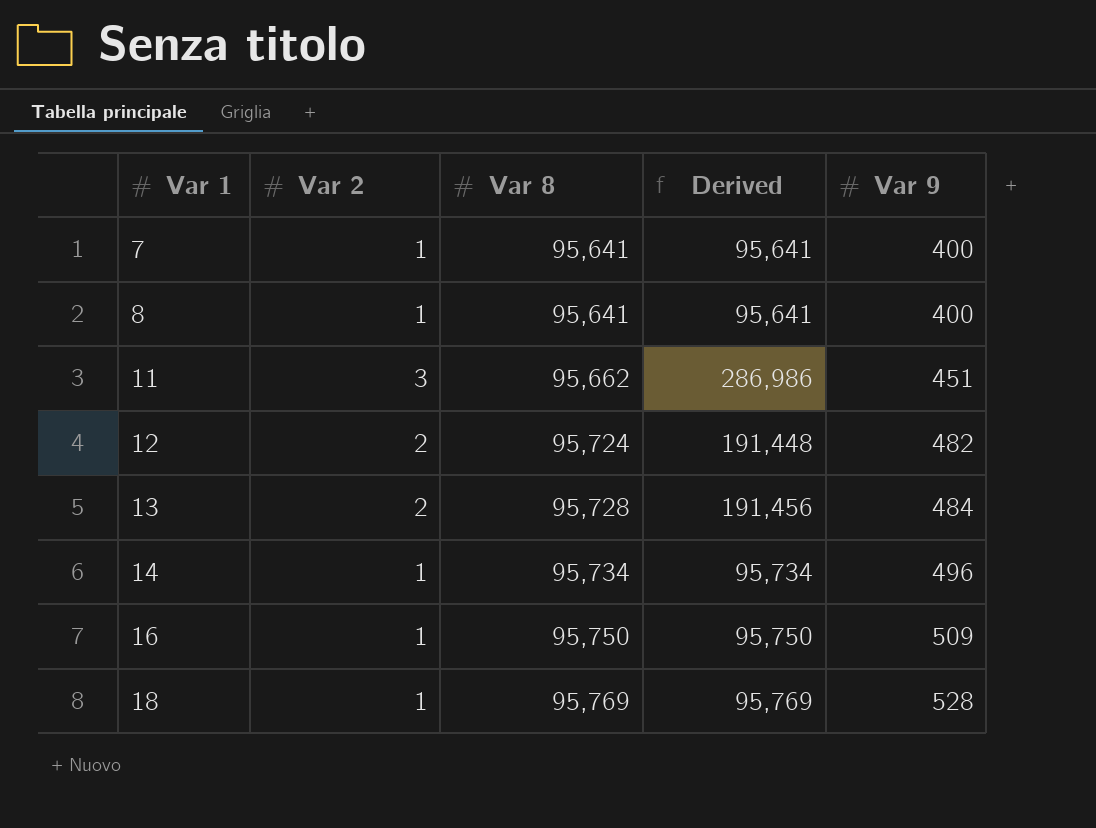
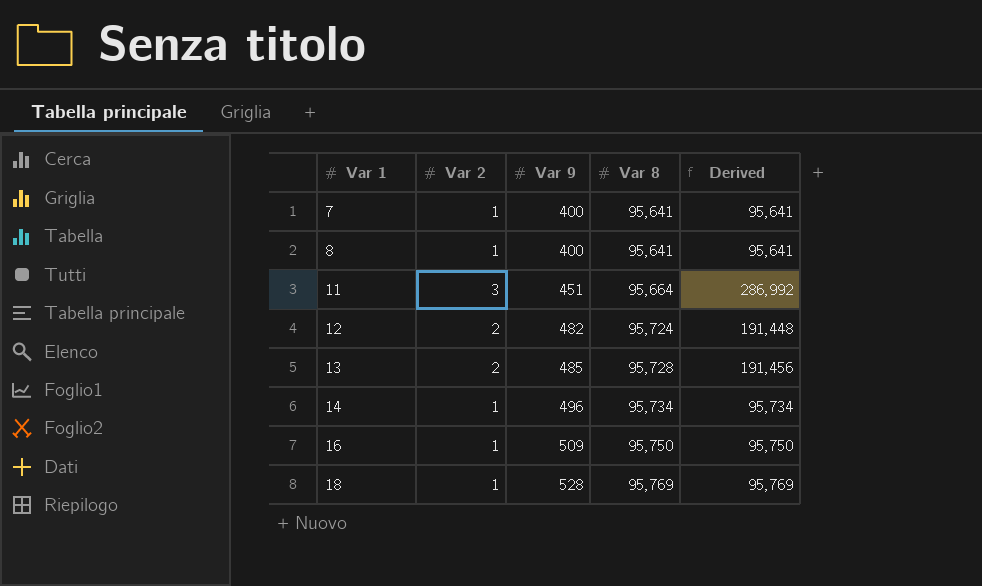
column Var 9 | position: 5 -> 3
11 | Var 8: 95,662 -> 95,664
11 | Derived: 286,986 -> 286,992
13 | Var 9: 484 -> 485

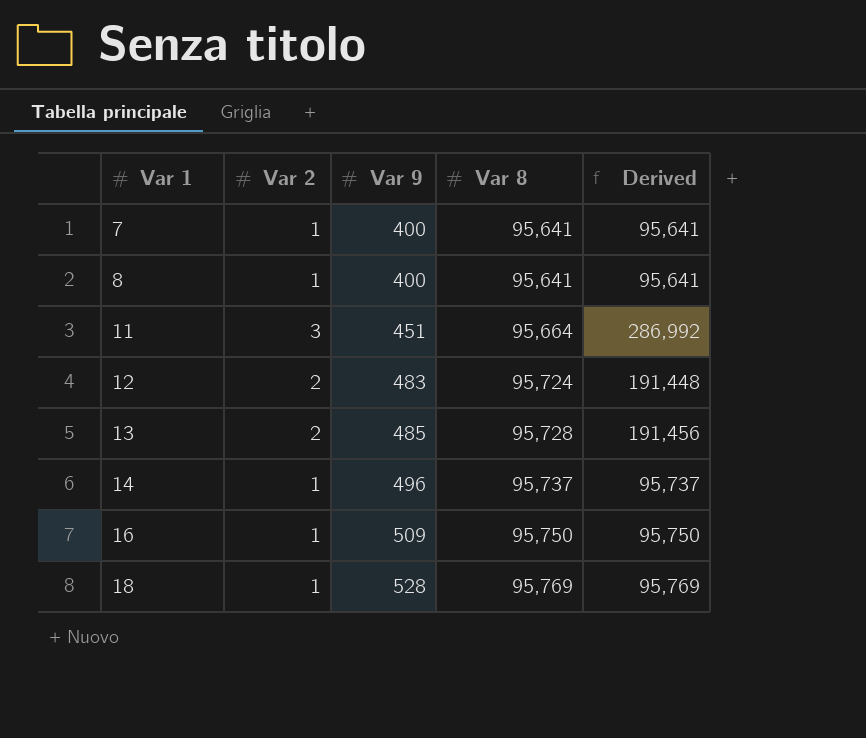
12 | Var 9: 482 -> 483
14 | Var 8: 95,734 -> 95,737
14 | Derived: 95,734 -> 95,737

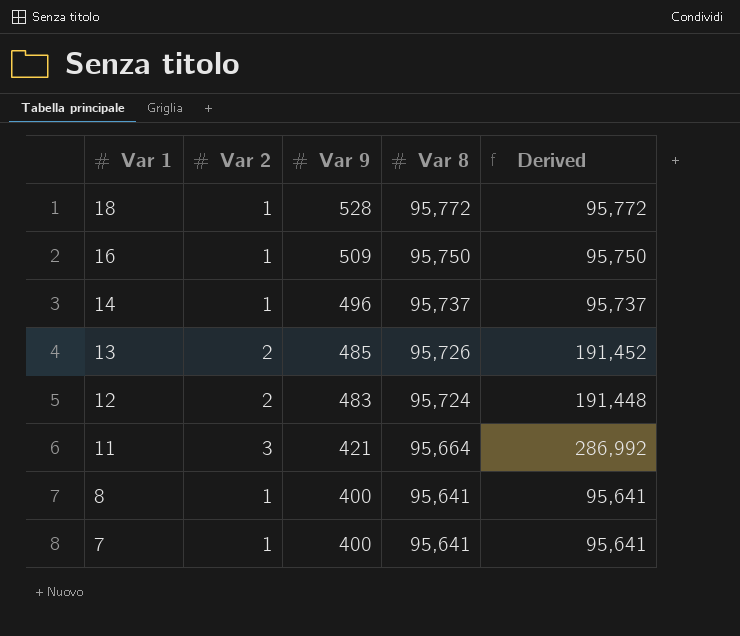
row order: Var 1 ascending -> Var 1 descending
18 | Var 8: 95,769 -> 95,772
18 | Derived: 95,769 -> 95,772
13 | Var 8: 95,728 -> 95,726
13 | Derived: 191,456 -> 191,452
11 | Var 9: 451 -> 421

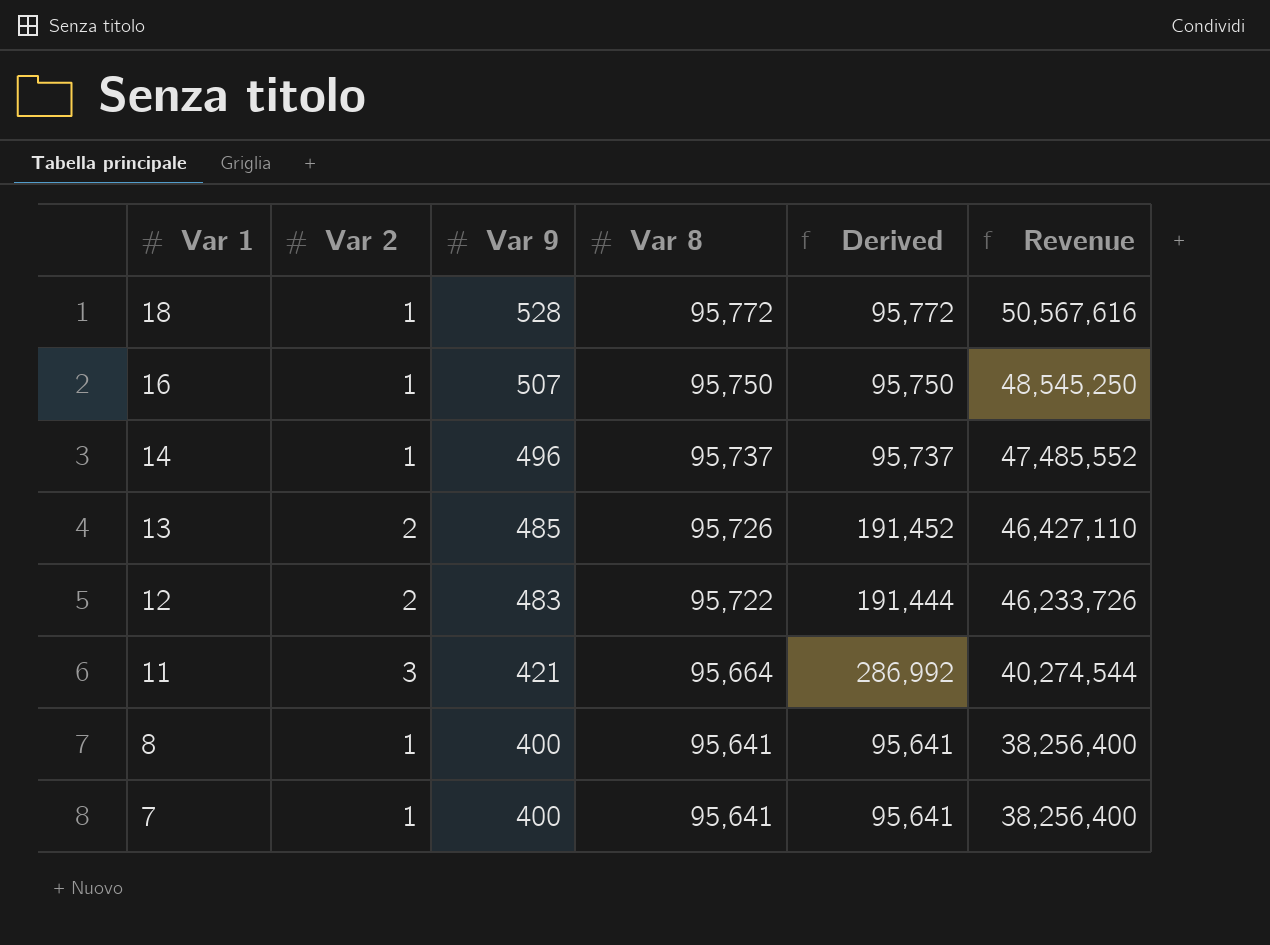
column Revenue | formula: none -> [Var 9] * [Var 8]
16 | Var 9: 509 -> 507
12 | Var 8: 95,724 -> 95,722
12 | Derived: 191,448 -> 191,444

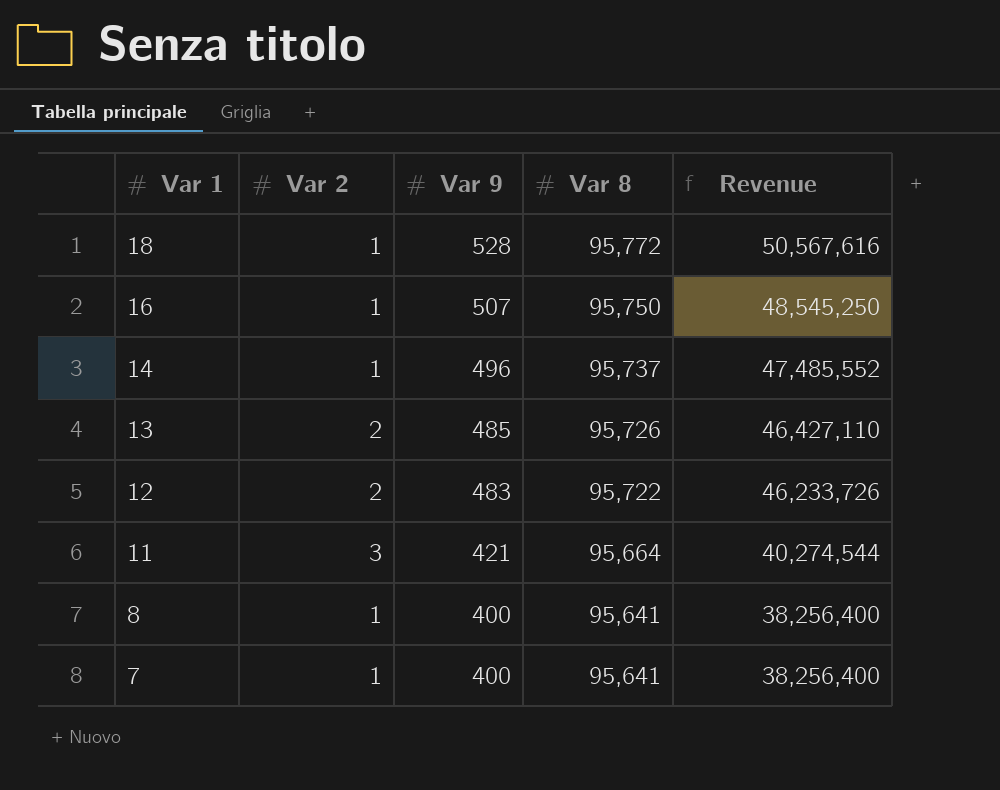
column Derived | formula: [Var 2] * [Var 8] -> none

